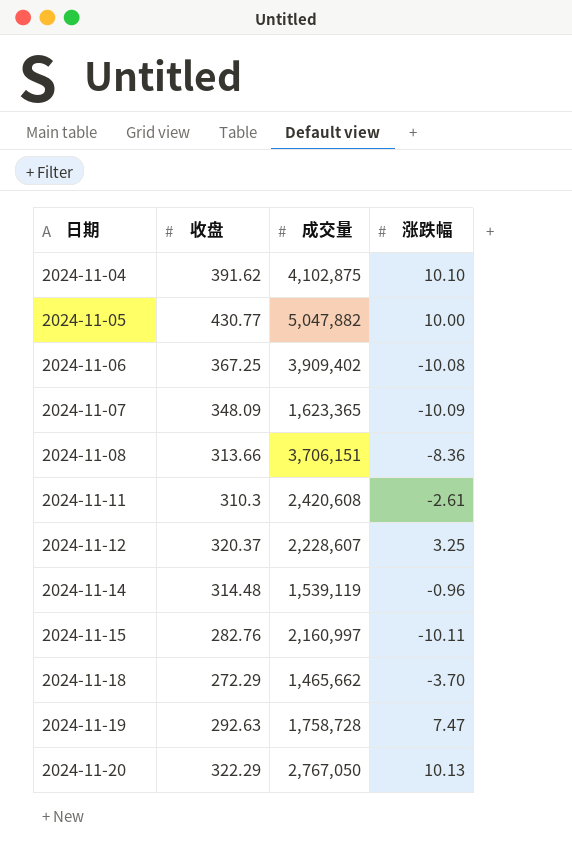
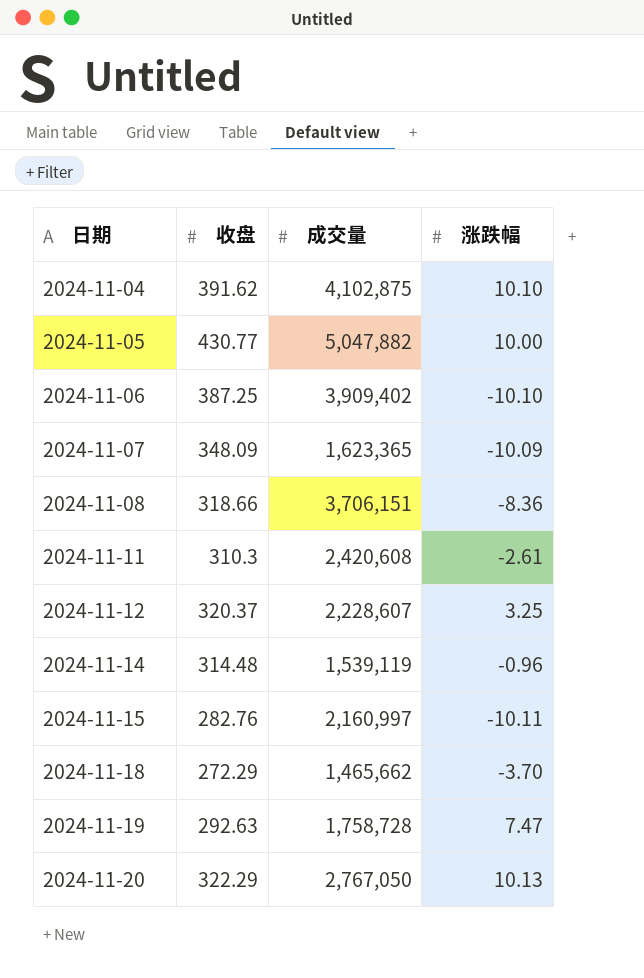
2024-11-06 | 收盘: 367.25 -> 387.25
2024-11-06 | 涨跌幅: -10.08 -> -10.10
2024-11-08 | 收盘: 313.66 -> 318.66

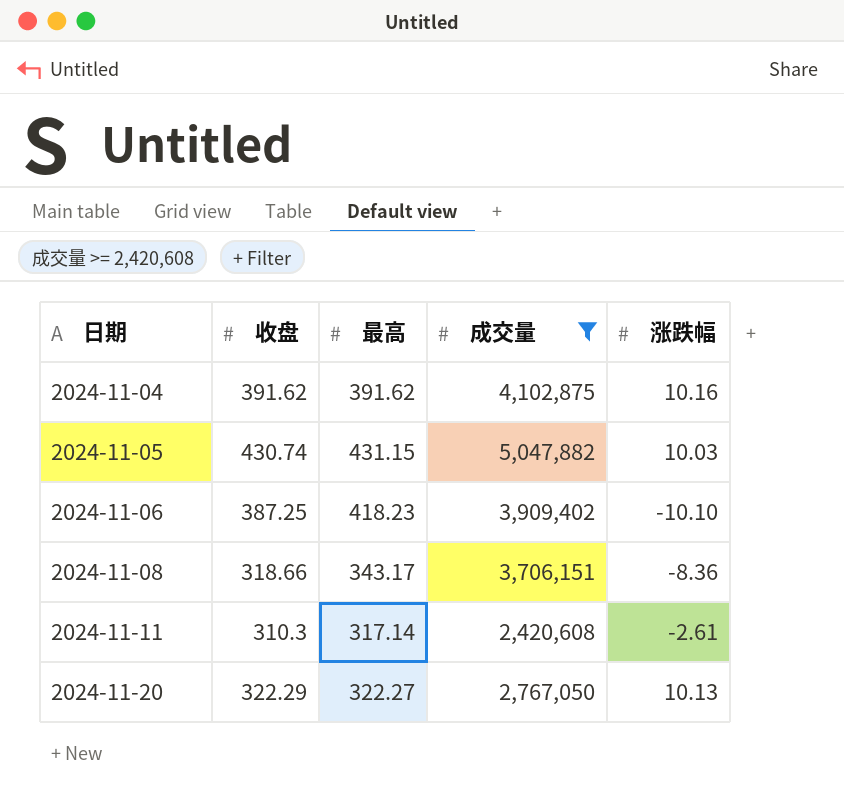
filter: none -> 成交量 >= 2,420,608
column 最高 | position: none -> 3
2024-11-04 | 涨跌幅: 10.10 -> 10.16
2024-11-05 | 收盘: 430.77 -> 430.74
2024-11-05 | 涨跌幅: 10.00 -> 10.03

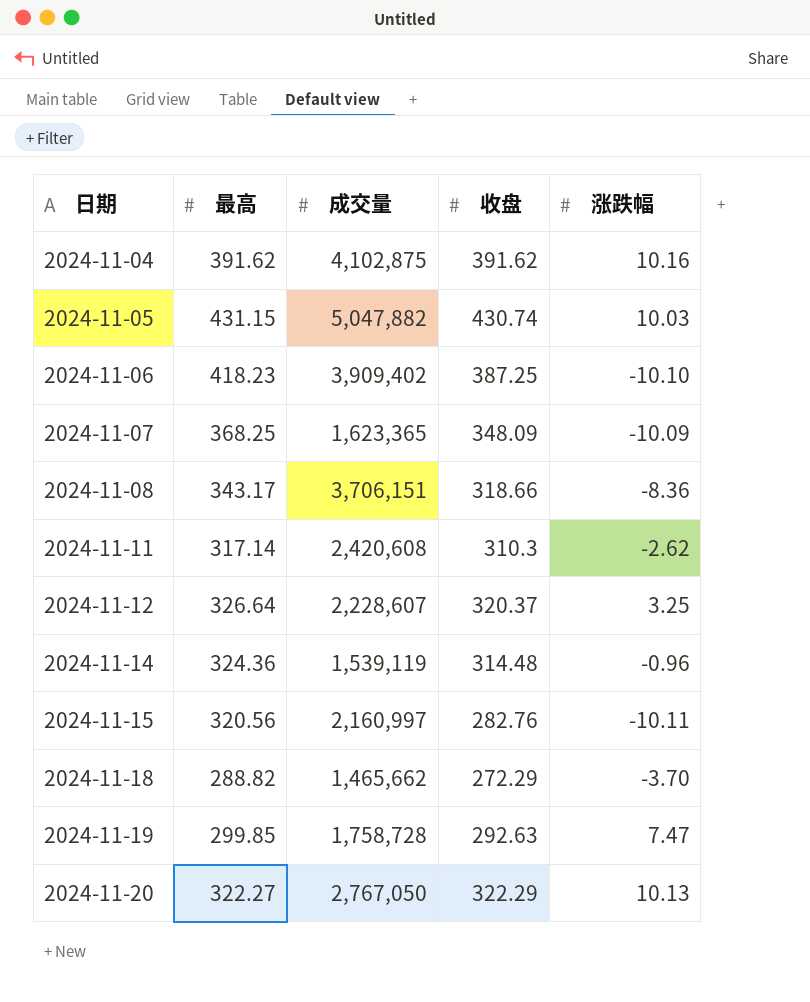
filter: 成交量 >= 2,420,608 -> none
column 收盘 | position: 2 -> 4
2024-11-11 | 涨跌幅: -2.61 -> -2.62

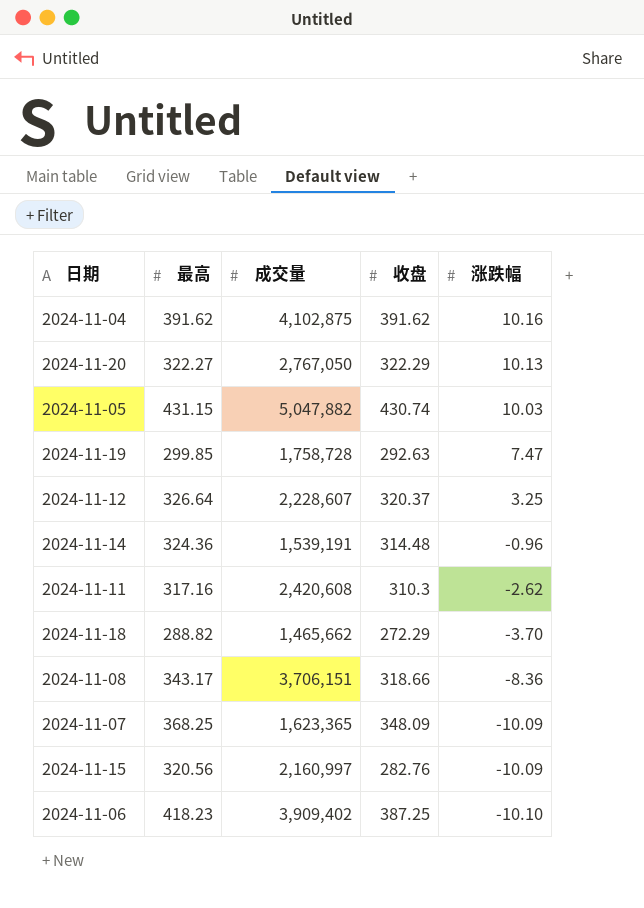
row order: 日期 ascending -> 涨跌幅 descending
2024-11-14 | 成交量: 1,539,119 -> 1,539,191
2024-11-11 | 最高: 317.14 -> 317.16
2024-11-15 | 涨跌幅: -10.11 -> -10.09

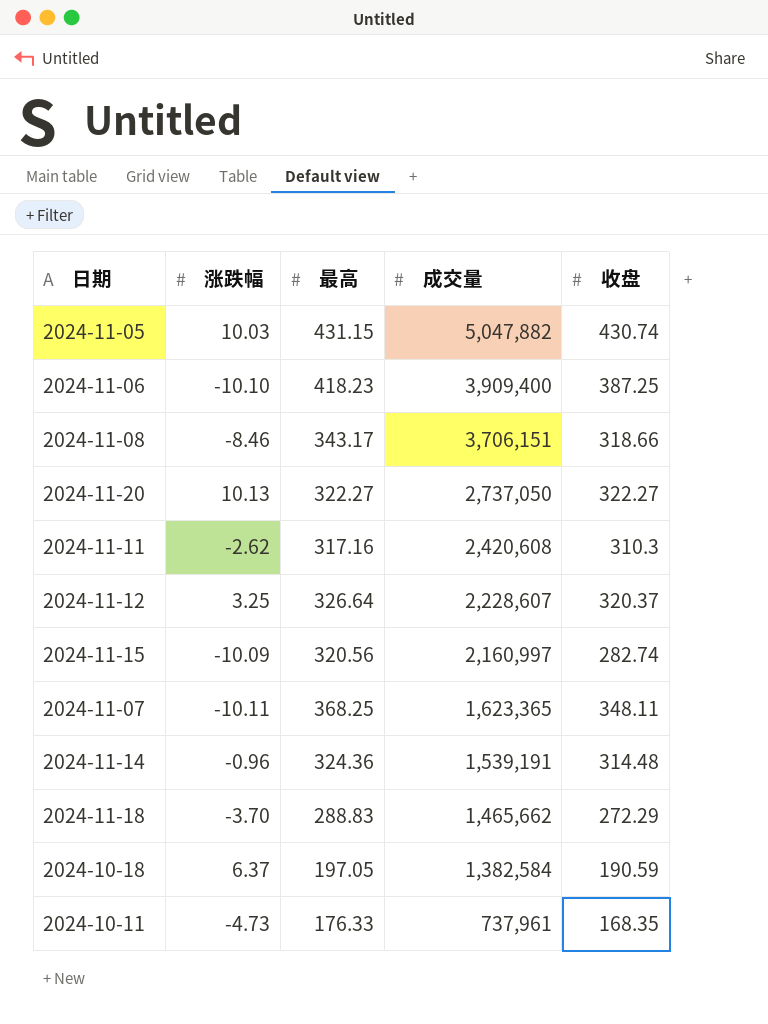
row order: 涨跌幅 descending -> 成交量 descending
column 涨跌幅 | position: 5 -> 2
row 2024-11-04: 391.62 | 4,102,875 | 391.62 | 10.16 -> none
row 2024-11-19: 299.85 | 1,758,728 | 292.63 | 7.47 -> none
2024-11-06 | 成交量: 3,909,402 -> 3,909,400
2024-11-08 | 涨跌幅: -8.36 -> -8.46
2024-11-20 | 成交量: 2,767,050 -> 2,737,050
2024-11-20 | 收盘: 322.29 -> 322.27
2024-11-15 | 收盘: 282.76 -> 282.74
2024-11-07 | 涨跌幅: -10.09 -> -10.11
2024-11-07 | 收盘: 348.09 -> 348.11
2024-11-18 | 最高: 288.82 -> 288.83
row 2024-10-18: none -> 6.37 | 197.05 | 1,382,584 | 190.59
row 2024-10-11: none -> -4.73 | 176.33 | 737,961 | 168.35

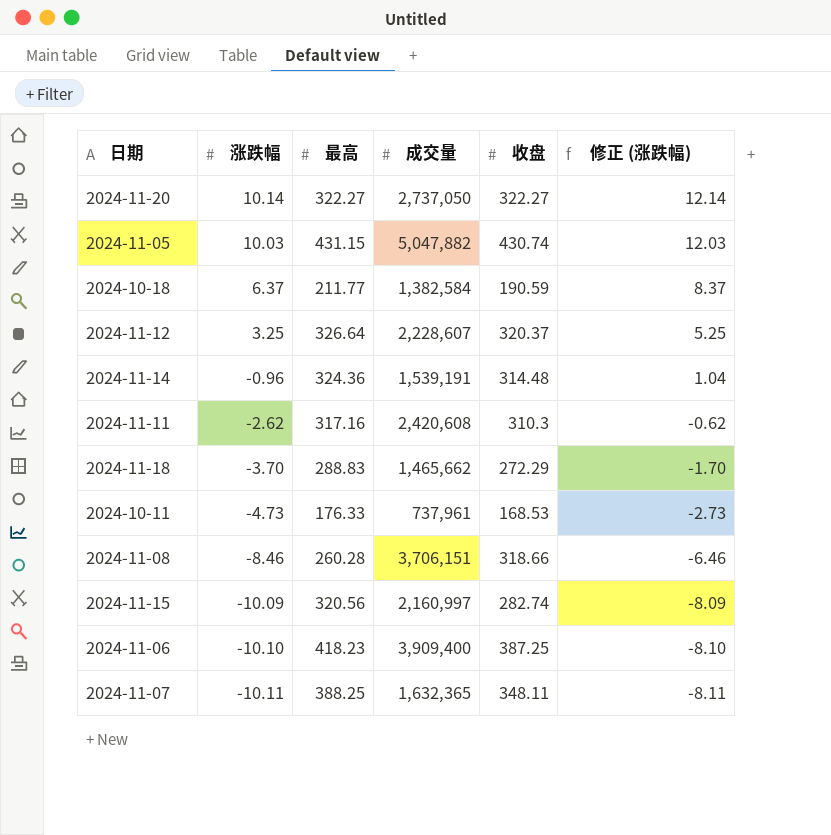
row order: 成交量 descending -> 涨跌幅 descending
column 修正 (涨跌幅) | formula: none -> [涨跌幅] + 2
2024-11-20 | 涨跌幅: 10.13 -> 10.14
2024-10-18 | 最高: 197.05 -> 211.77
2024-10-11 | 收盘: 168.35 -> 168.53
2024-11-08 | 最高: 343.17 -> 260.28
2024-11-07 | 最高: 368.25 -> 388.25
2024-11-07 | 成交量: 1,623,365 -> 1,632,365

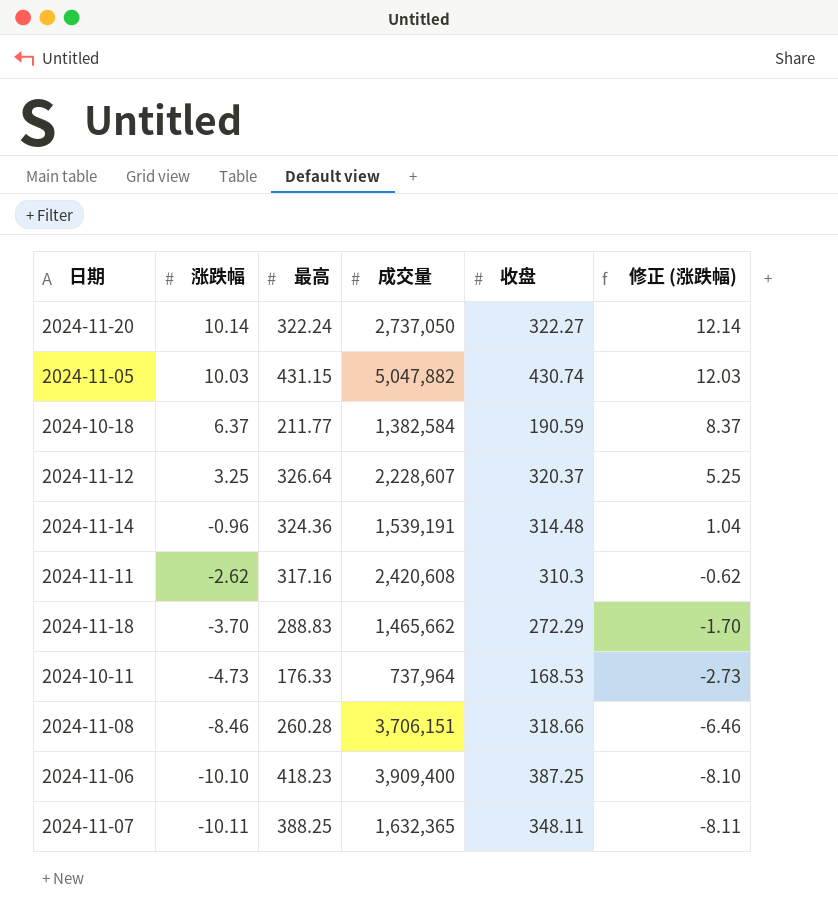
row 2024-11-15: -10.09 | 320.56 | 2,160,997 | 282.74 | -8.09 -> none
2024-11-20 | 最高: 322.27 -> 322.24
2024-10-11 | 成交量: 737,961 -> 737,964

